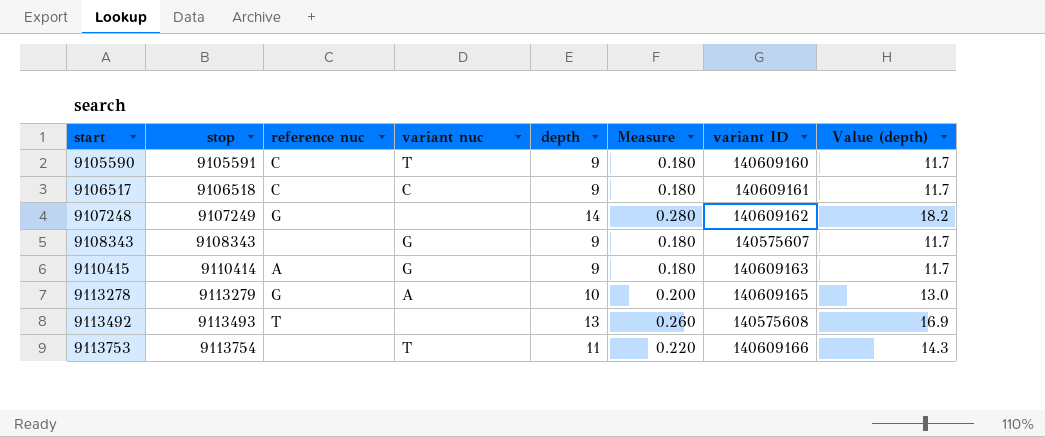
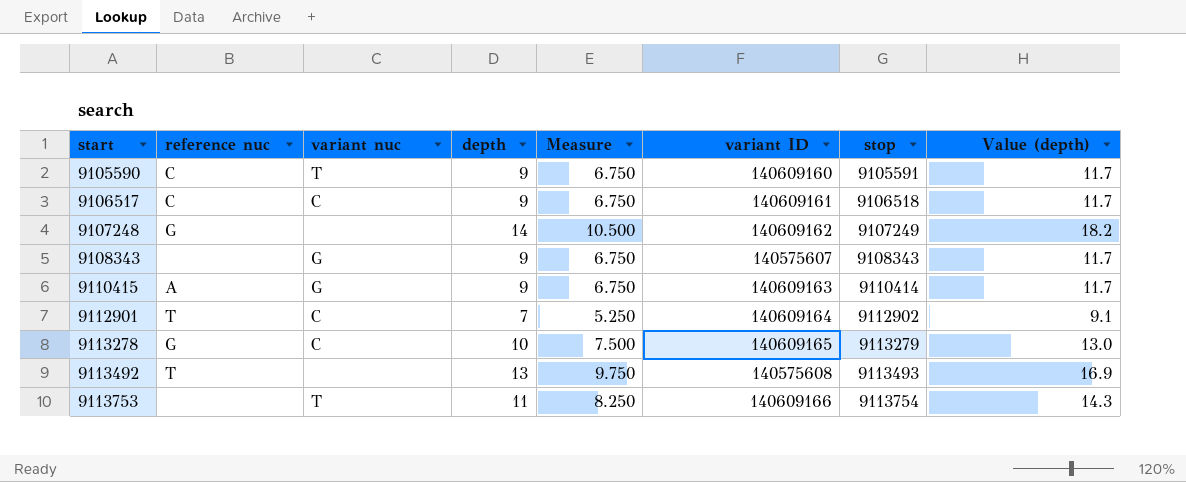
column Measure | formula: [depth] * 0.02 -> [depth] * 0.75
column stop | position: 2 -> 7
row 9112901: none -> T | C | 7 | 5.250 | 140609164 | 9112902 | 9.1
9113278 | variant nuc: A -> C

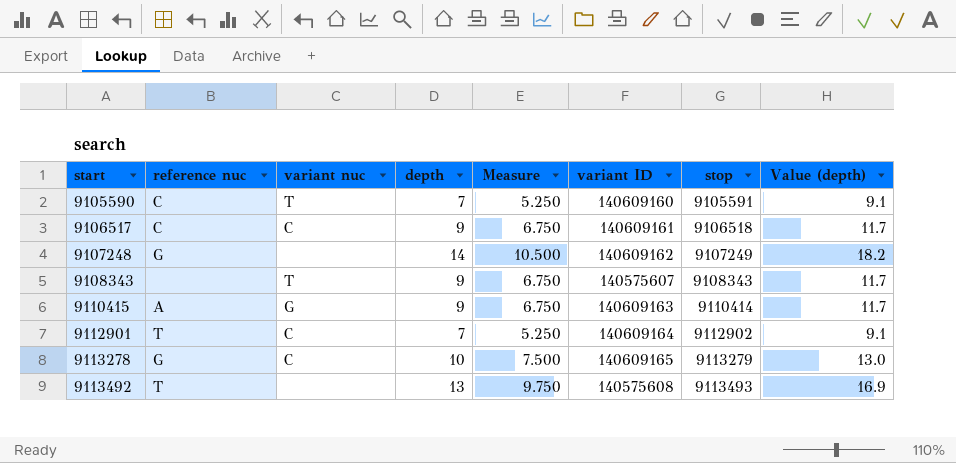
row 9113753: none | T | 11 | 8.250 | 140609166 | 9113754 | 14.3 -> none
9105590 | depth: 9 -> 7
9105590 | Measure: 6.750 -> 5.250
9105590 | Value (depth): 11.7 -> 9.1
9108343 | variant nuc: G -> T

